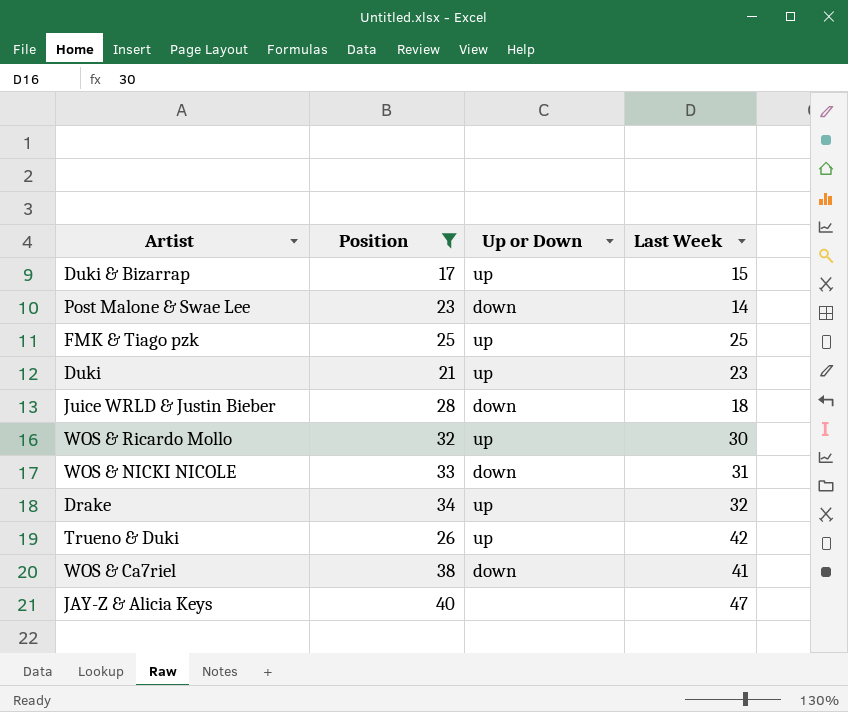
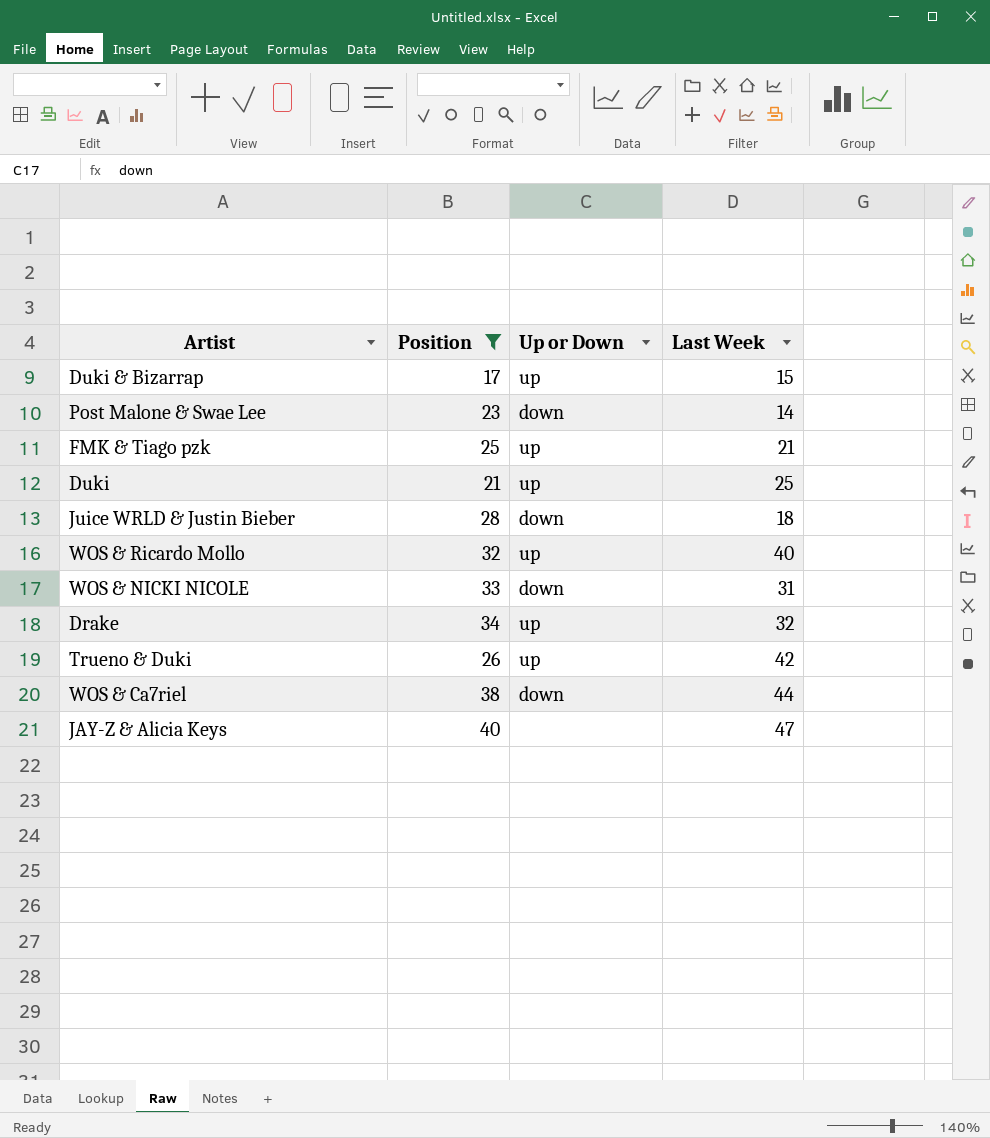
FMK & Tiago pzk | Last Week: 25 -> 21
Duki | Last Week: 23 -> 25
WOS & Ricardo Mollo | Last Week: 30 -> 40
WOS & Ca7riel | Last Week: 41 -> 44

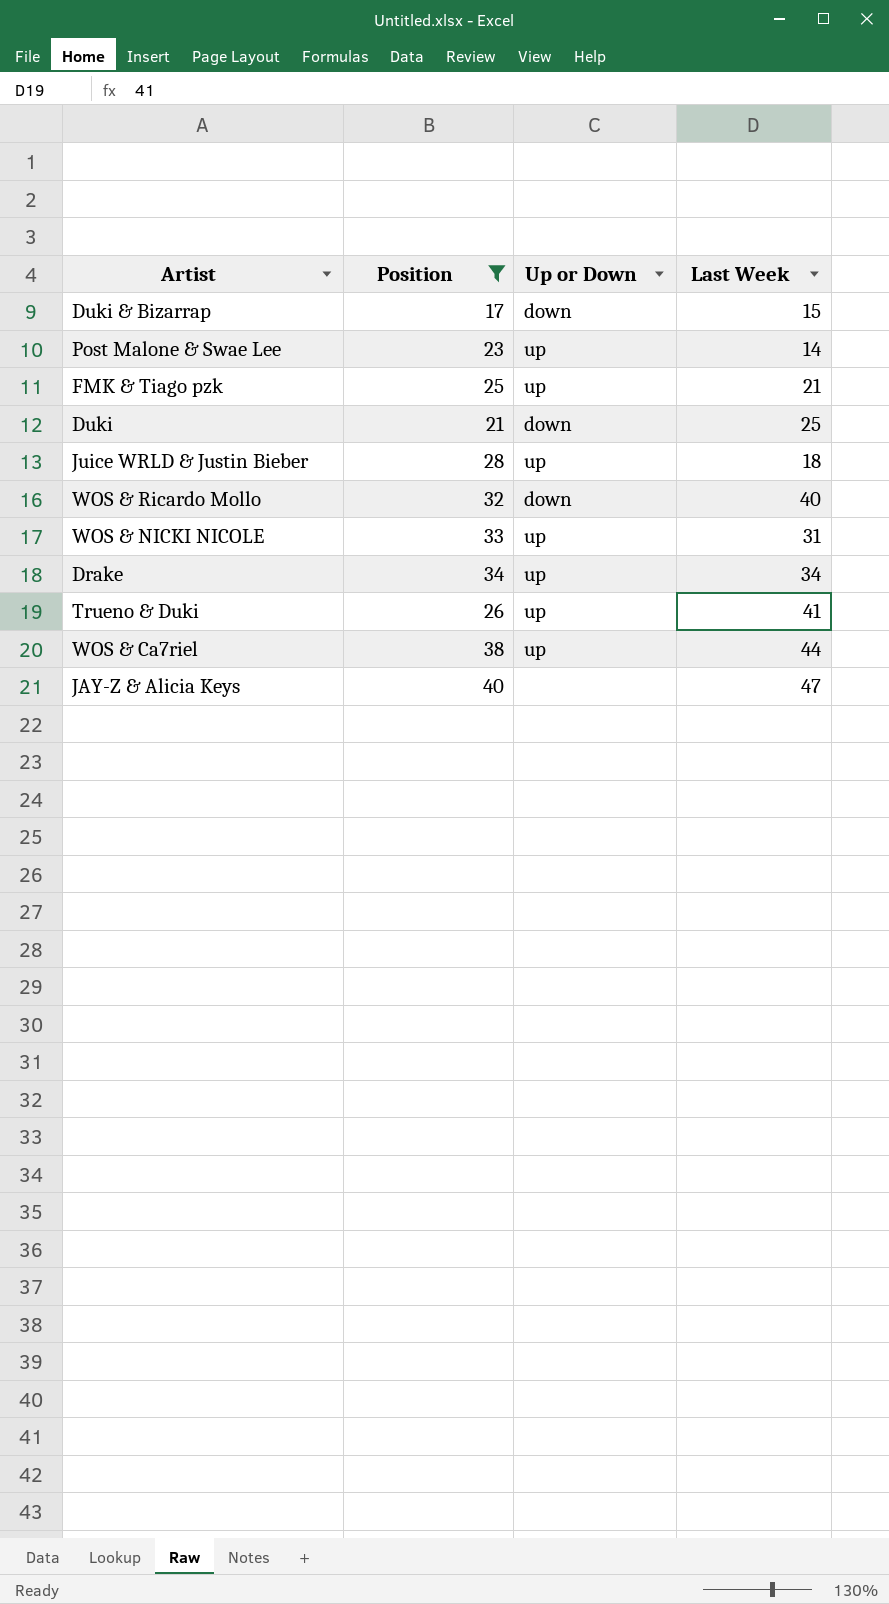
Duki & Bizarrap | Up or Down: up -> down
Post Malone & Swae Lee | Up or Down: down -> up
Duki | Up or Down: up -> down
Juice WRLD & Justin Bieber | Up or Down: down -> up
WOS & Ricardo Mollo | Up or Down: up -> down
WOS & NICKI NICOLE | Up or Down: down -> up
Drake | Last Week: 32 -> 34
Trueno & Duki | Last Week: 42 -> 41
WOS & Ca7riel | Up or Down: down -> up

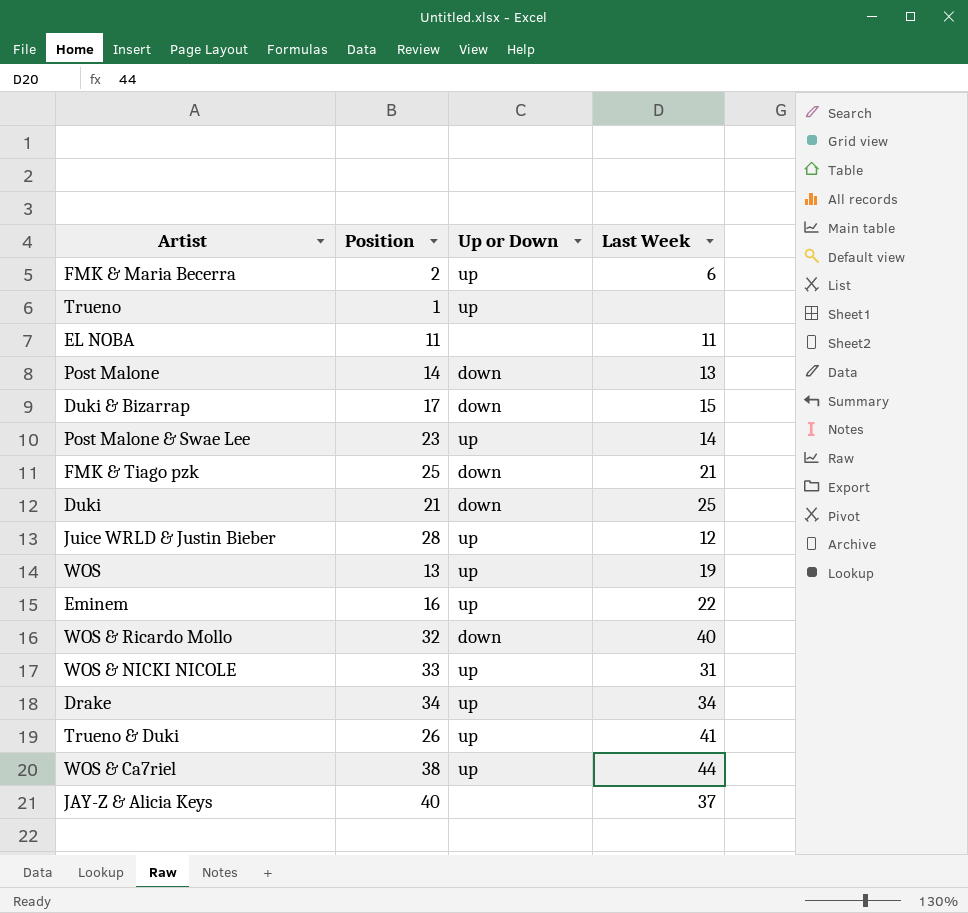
filter: Position >= 17 -> none
FMK & Tiago pzk | Up or Down: up -> down
Juice WRLD & Justin Bieber | Last Week: 18 -> 12
JAY-Z & Alicia Keys | Last Week: 47 -> 37

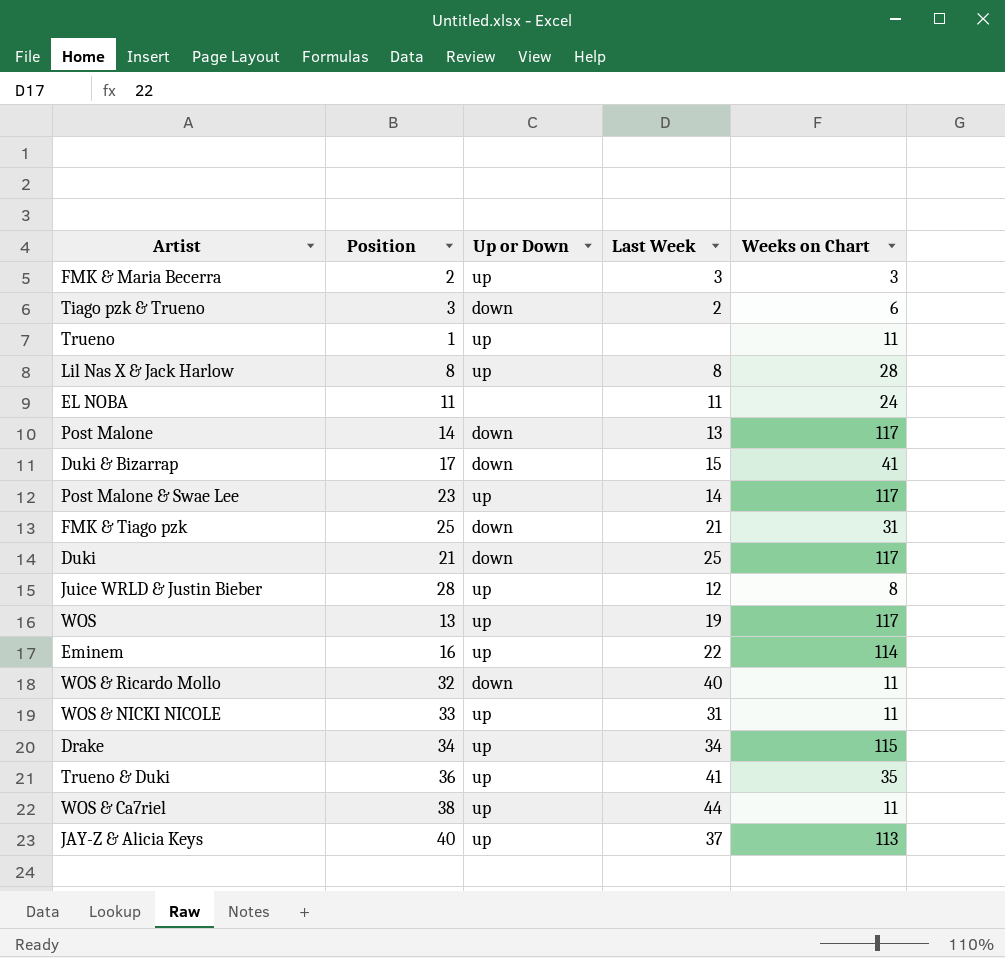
column Weeks on Chart | position: none -> 5
FMK & Maria Becerra | Last Week: 6 -> 3
row Tiago pzk & Trueno: none -> 3 | down | 2 | 6
row Lil Nas X & Jack Harlow: none -> 8 | up | 8 | 28
Trueno & Duki | Position: 26 -> 36
JAY-Z & Alicia Keys | Up or Down: none -> up

